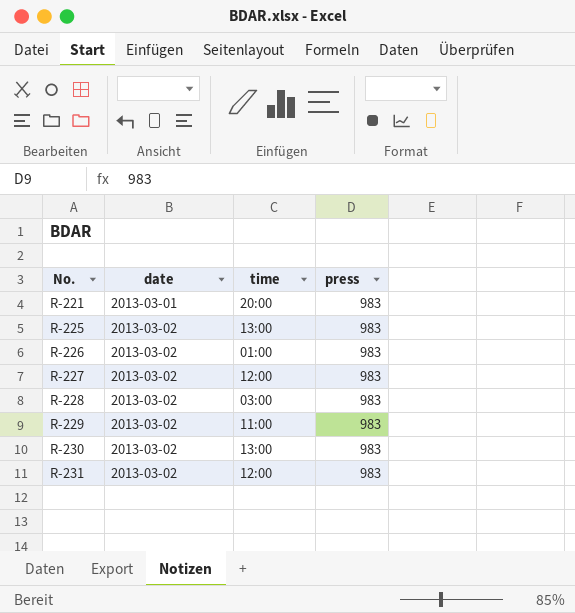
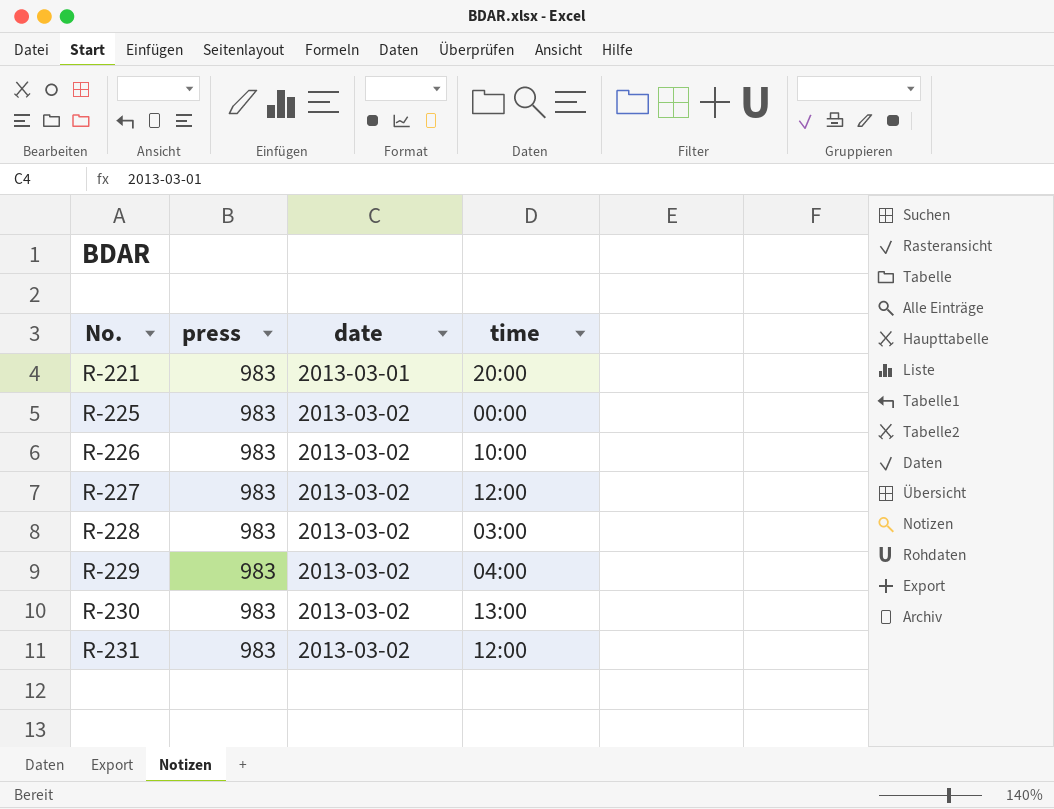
column press | position: 4 -> 2
R-225 | time: 13:00 -> 00:00
R-226 | time: 01:00 -> 10:00
R-229 | time: 11:00 -> 04:00

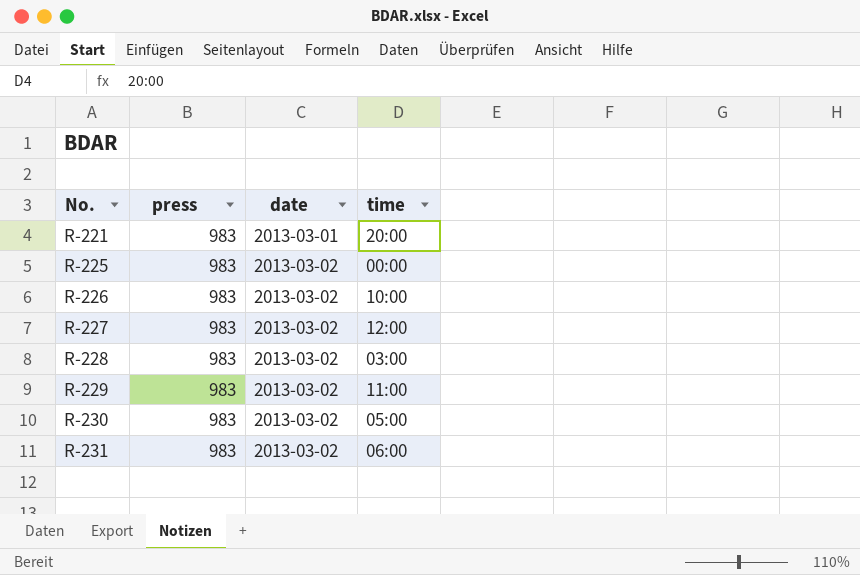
R-229 | time: 04:00 -> 11:00
R-230 | time: 13:00 -> 05:00
R-231 | time: 12:00 -> 06:00

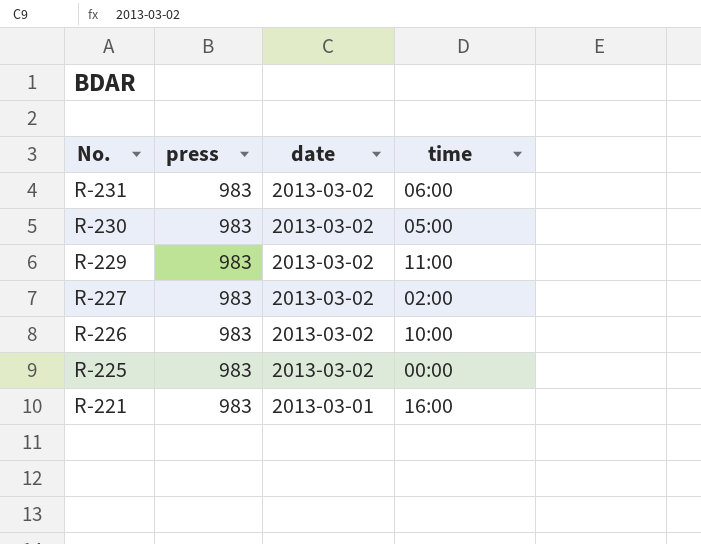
row order: No. ascending -> No. descending
row R-228: 983 | 2013-03-02 | 03:00 -> none
R-227 | time: 12:00 -> 02:00
R-221 | time: 20:00 -> 16:00

